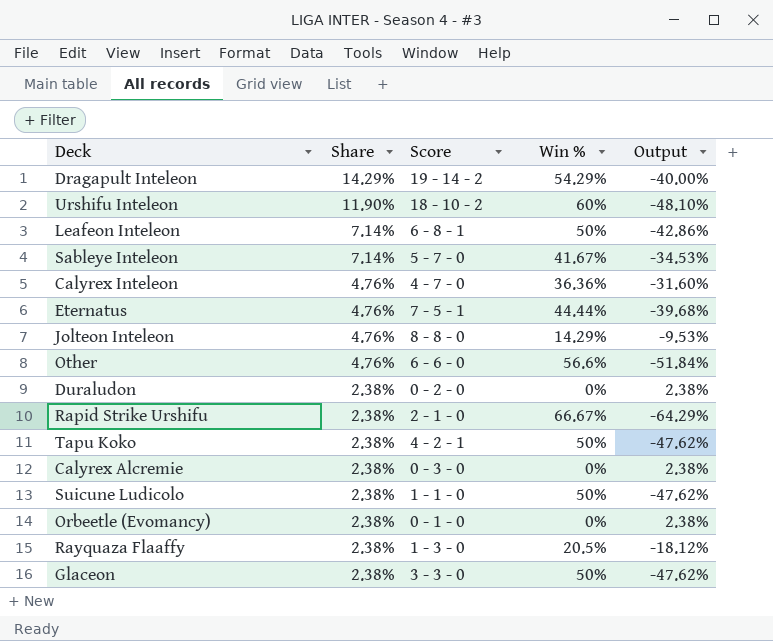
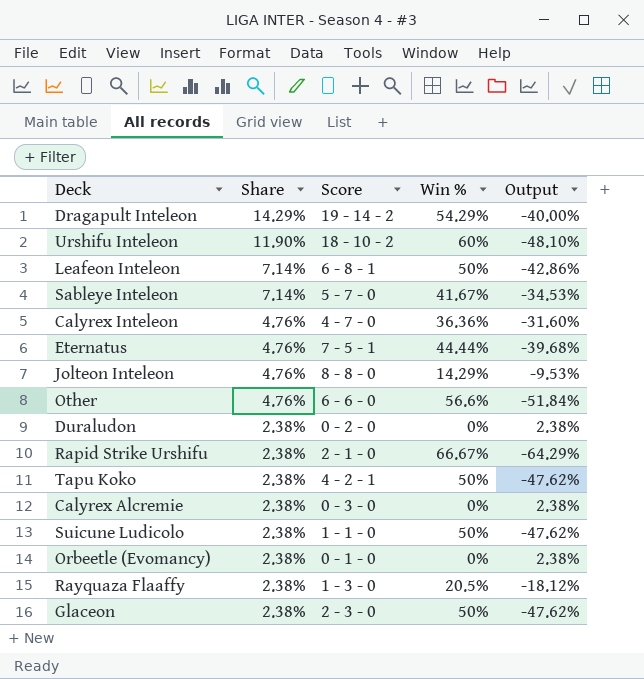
Glaceon | Score: 3 - 3 - 0 -> 2 - 3 - 0

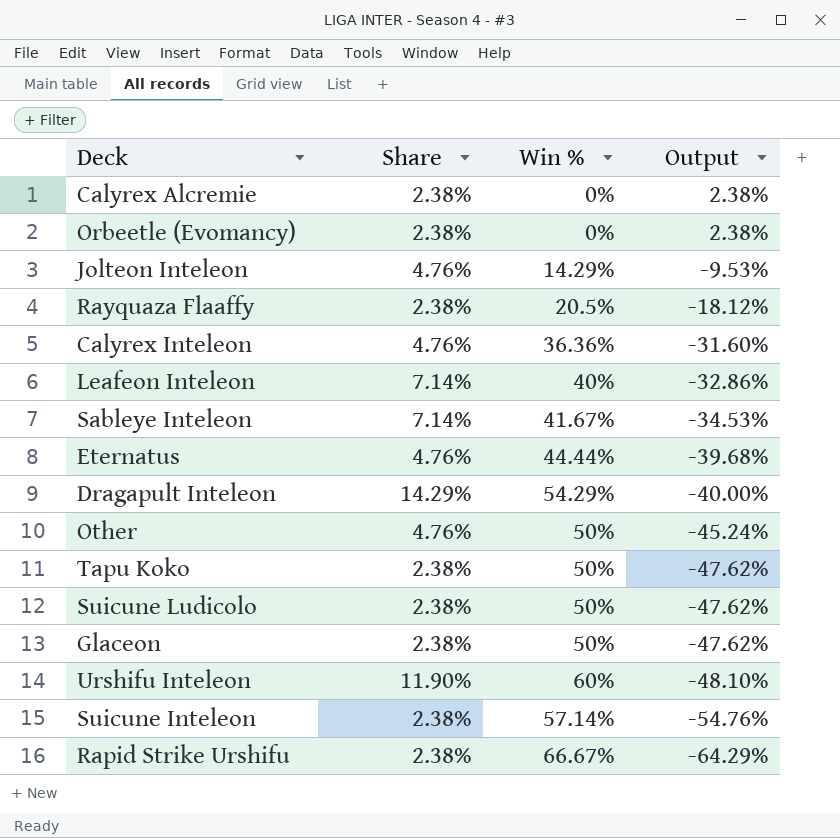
row order: Share descending -> Output descending
column Score | position: 3 -> none
row Duraludon: 2.38% | 0 - 2 - 0 | 0% | 2.38% -> none
Leafeon Inteleon | Win %: 50% -> 40%
Leafeon Inteleon | Output: -42.86% -> -32.86%
Other | Win %: 56.6% -> 50%
Other | Output: -51.84% -> -45.24%
row Suicune Inteleon: none -> 2.38% | 57.14% | -54.76%

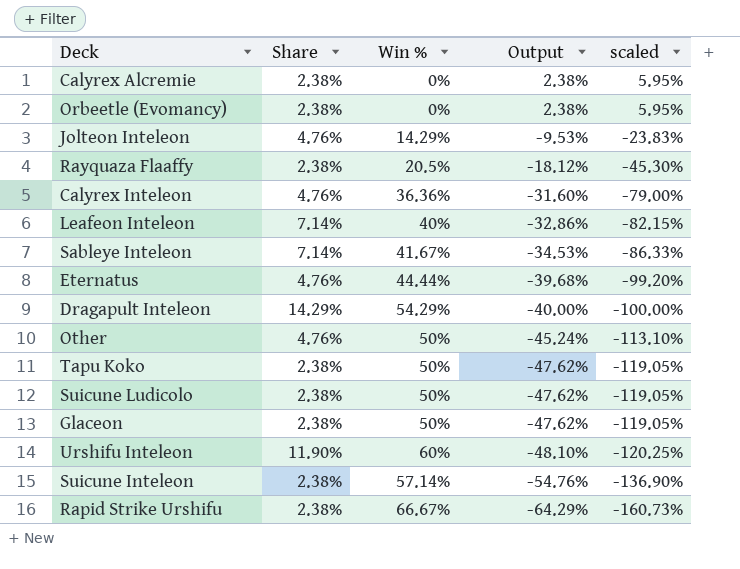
column scaled | formula: none -> [Output] * 2.5

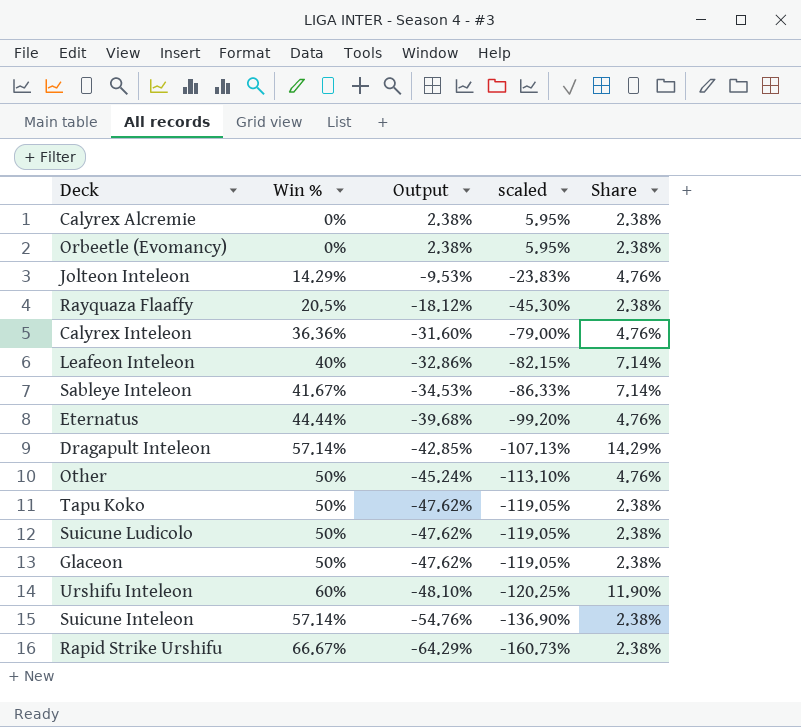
column Share | position: 2 -> 5
Dragapult Inteleon | Win %: 54.29% -> 57.14%
Dragapult Inteleon | Output: -40.00% -> -42.85%
Dragapult Inteleon | scaled: -100.00% -> -107.13%

